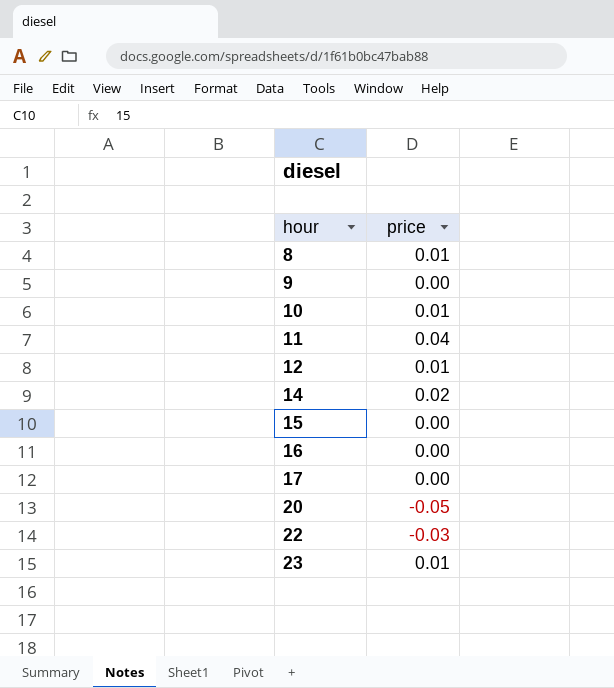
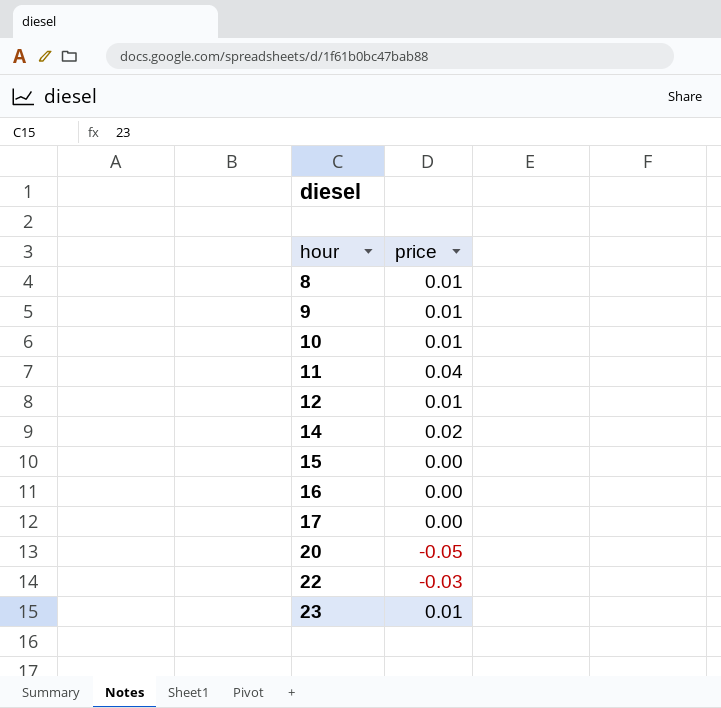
9 | price: 0.00 -> 0.01

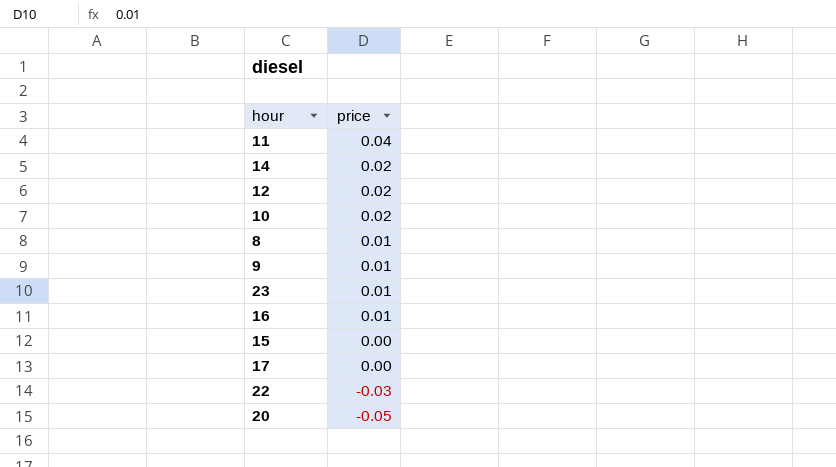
row order: hour ascending -> price descending
12 | price: 0.01 -> 0.02
10 | price: 0.01 -> 0.02
16 | price: 0.00 -> 0.01

